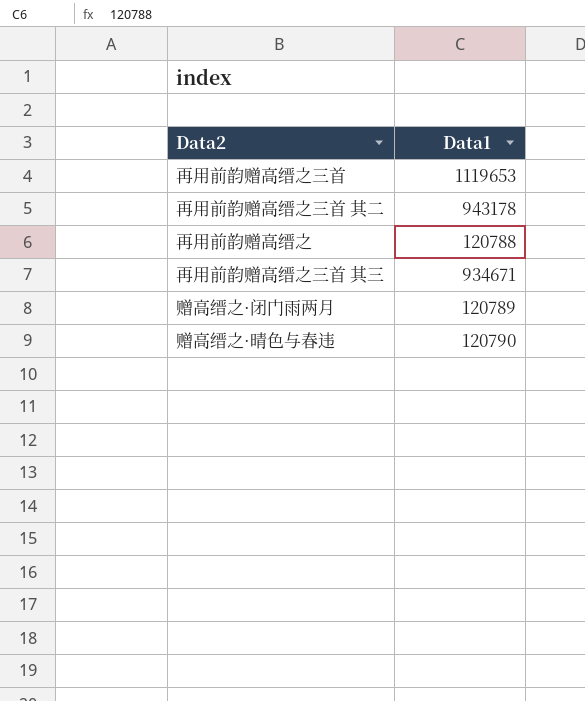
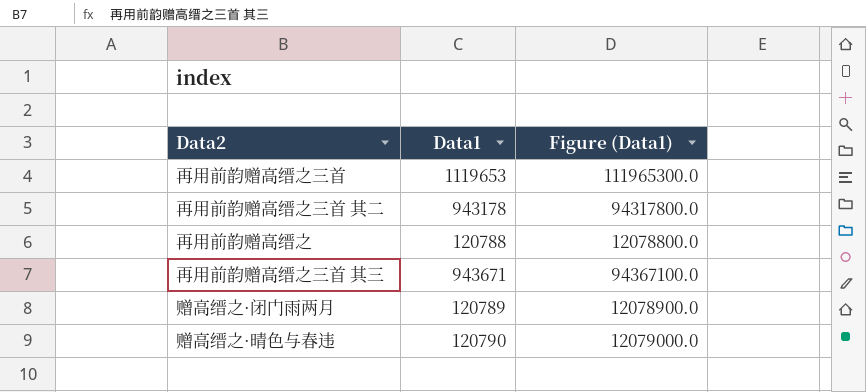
column Figure (Data1) | formula: none -> [Data1] * 100
再用前韵赠高缙之三首 其三 | Data1: 934671 -> 943671

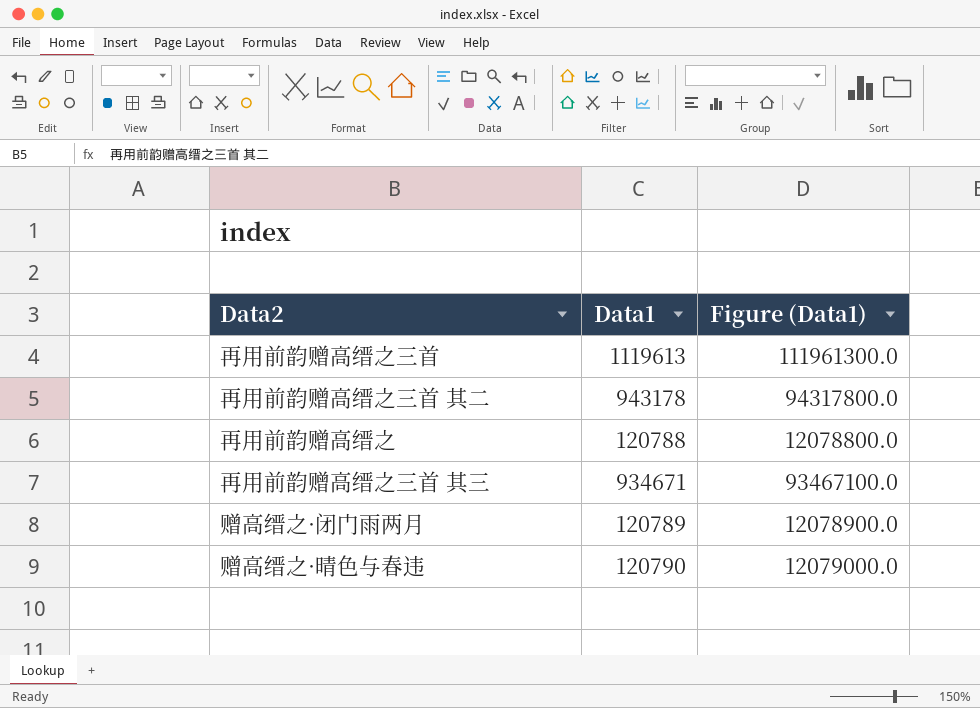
再用前韵赠高缙之三首 | Data1: 1119653 -> 1119613
再用前韵赠高缙之三首 | Figure (Data1): 111965300.0 -> 111961300.0
再用前韵赠高缙之三首 其三 | Data1: 943671 -> 934671
再用前韵赠高缙之三首 其三 | Figure (Data1): 94367100.0 -> 93467100.0

